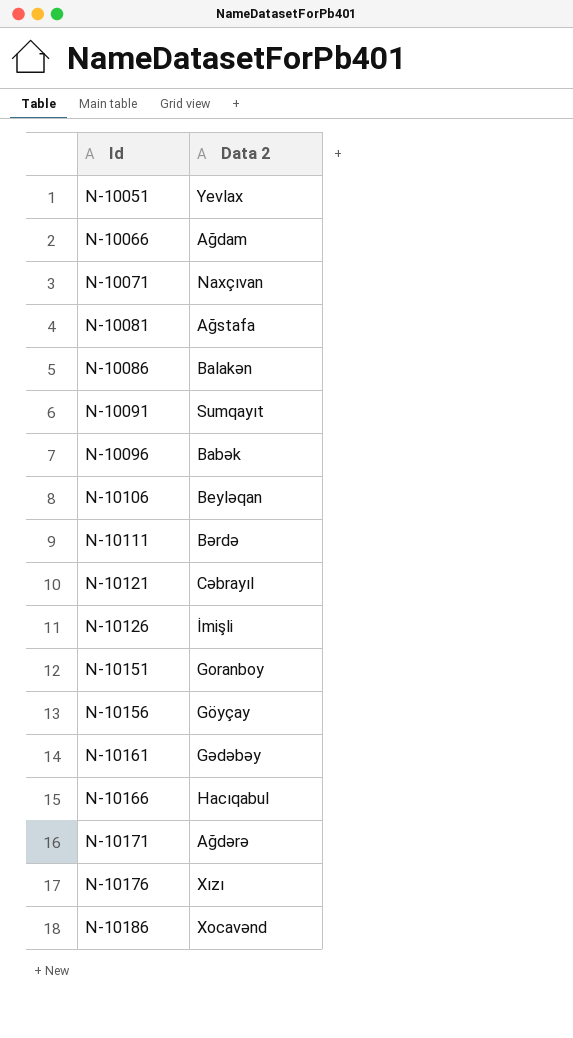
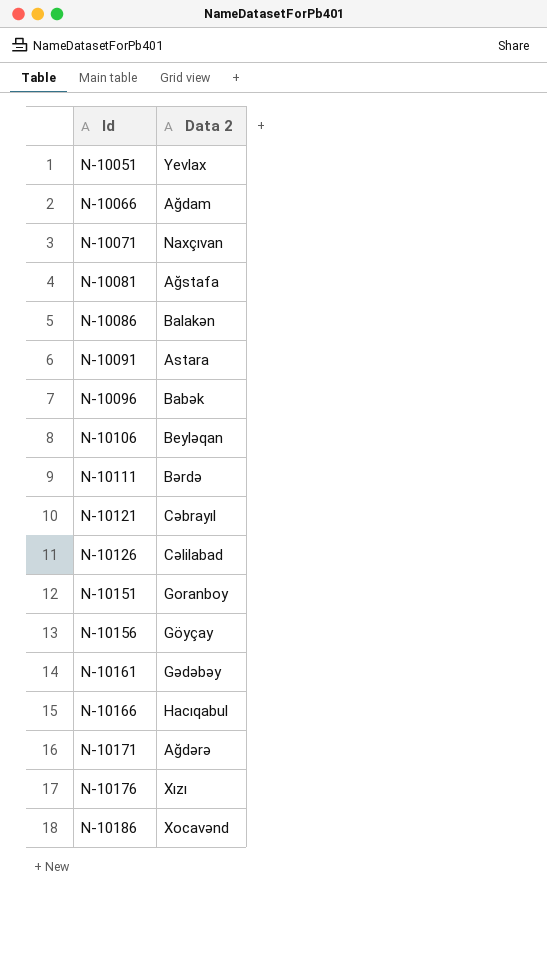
N-10091 | Data 2: Sumqayıt -> Astara
N-10126 | Data 2: İmişli -> Cəlilabad

